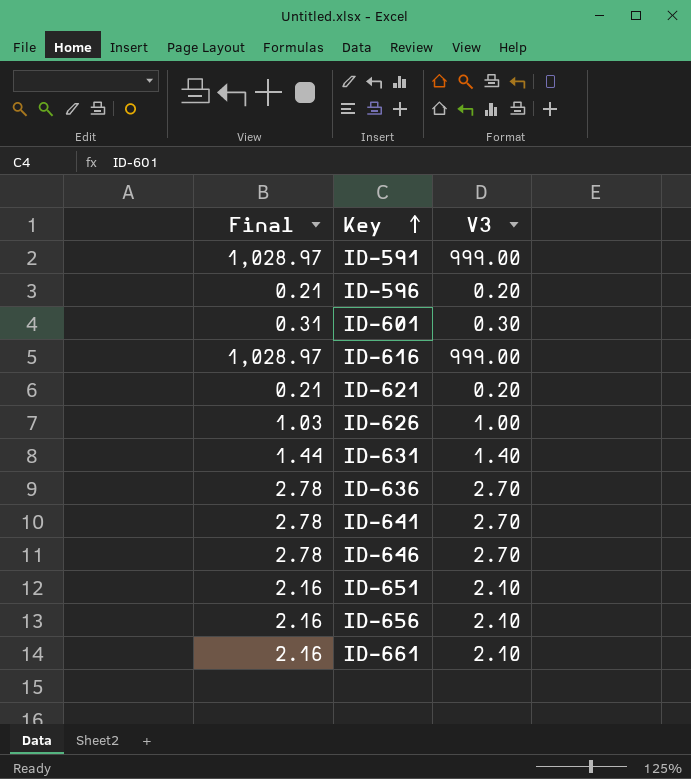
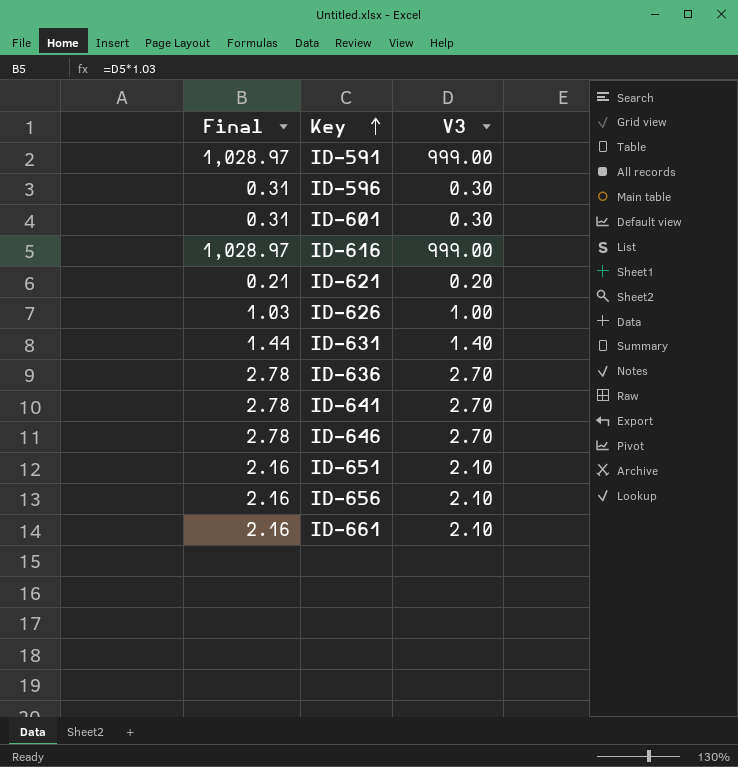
ID-596 | Final: 0.21 -> 0.31
ID-596 | V3: 0.20 -> 0.30

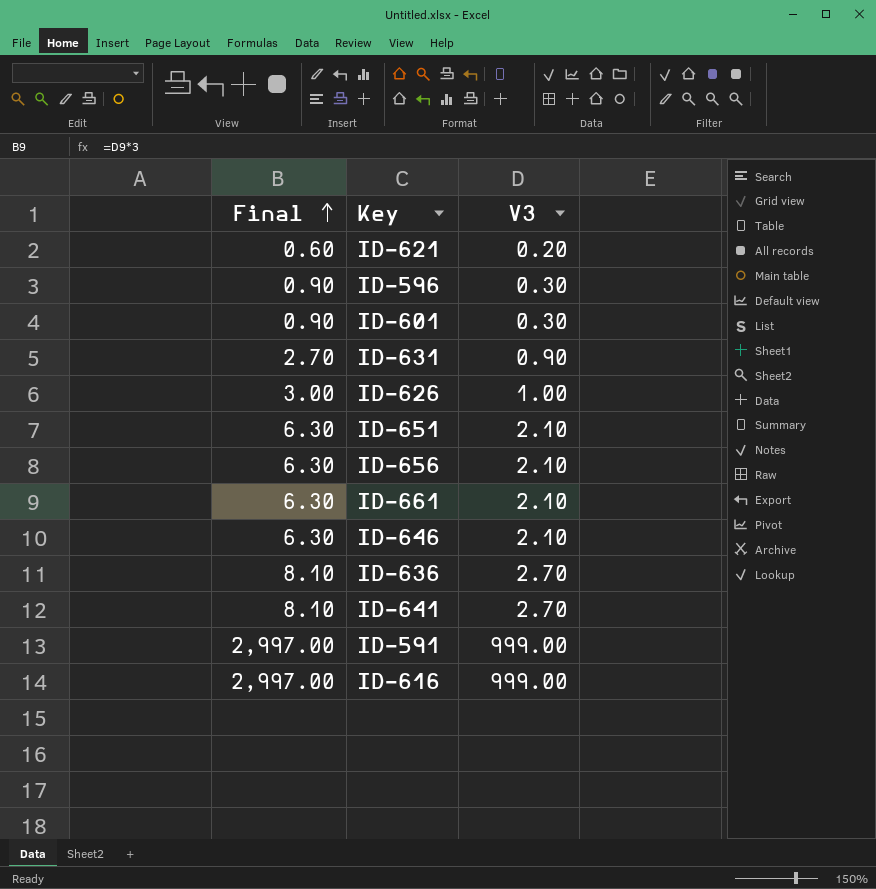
row order: Key ascending -> Final ascending
column Final | formula: [V3] * 1.03 -> [V3] * 3
ID-631 | V3: 1.40 -> 0.90
ID-646 | V3: 2.70 -> 2.10

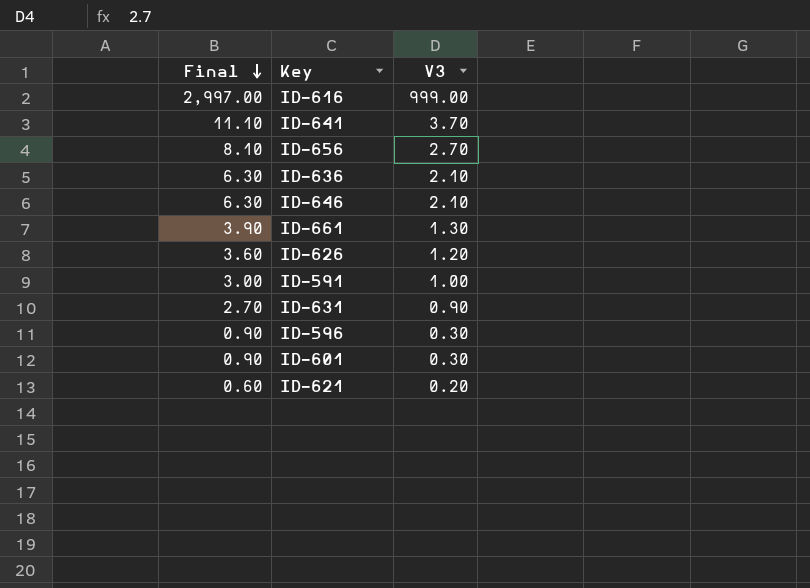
row order: Final ascending -> Final descending
row ID-651: 6.30 | 2.10 -> none
ID-641 | Final: 8.10 -> 11.10
ID-641 | V3: 2.70 -> 3.70
ID-656 | Final: 6.30 -> 8.10
ID-656 | V3: 2.10 -> 2.70
ID-636 | Final: 8.10 -> 6.30
ID-636 | V3: 2.70 -> 2.10
ID-661 | Final: 6.30 -> 3.90
ID-661 | V3: 2.10 -> 1.30
ID-626 | Final: 3.00 -> 3.60
ID-626 | V3: 1.00 -> 1.20
ID-591 | Final: 2,997.00 -> 3.00
ID-591 | V3: 999.00 -> 1.00

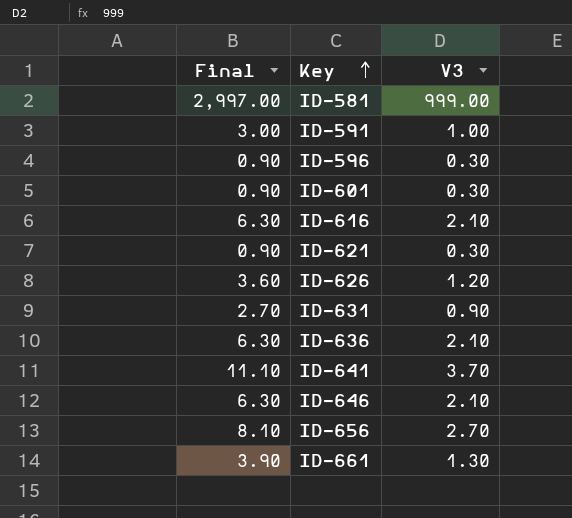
row order: Final descending -> Key ascending
row ID-581: none -> 2,997.00 | 999.00
ID-616 | Final: 2,997.00 -> 6.30
ID-616 | V3: 999.00 -> 2.10
ID-621 | Final: 0.60 -> 0.90
ID-621 | V3: 0.20 -> 0.30

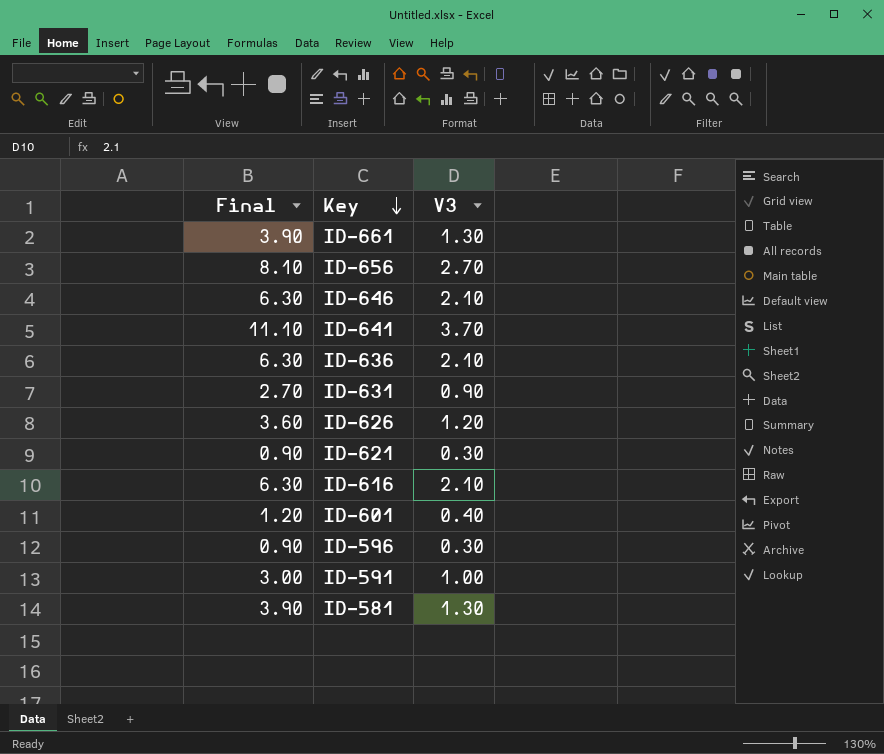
row order: Key ascending -> Key descending
ID-601 | Final: 0.90 -> 1.20
ID-601 | V3: 0.30 -> 0.40
ID-581 | Final: 2,997.00 -> 3.90
ID-581 | V3: 999.00 -> 1.30

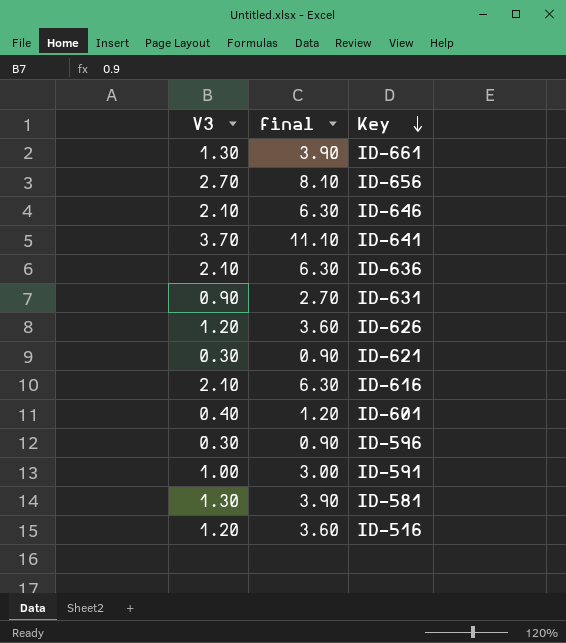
column V3 | position: 3 -> 1
column name: Final -> final
row ID-516: none -> 1.20 | 3.60

